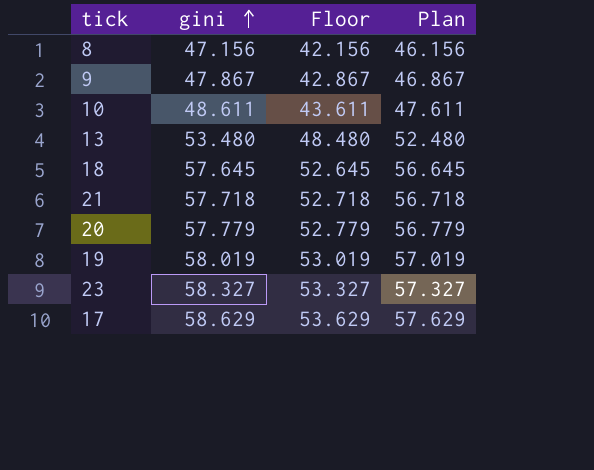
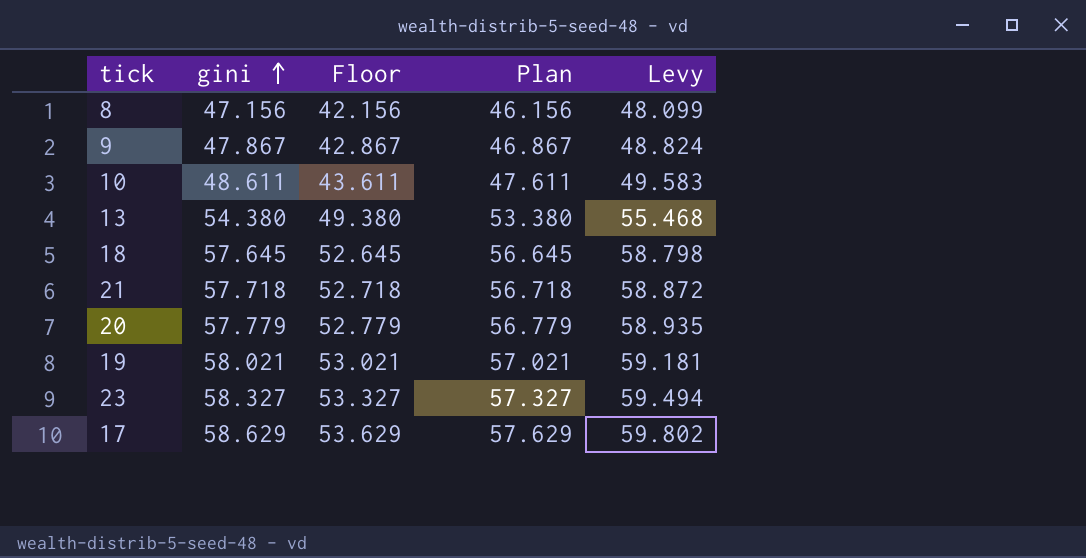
column Levy | formula: none -> [gini] * 1.02
13 | gini: 53.480 -> 54.380
13 | Floor: 48.480 -> 49.380
13 | Plan: 52.480 -> 53.380
19 | gini: 58.019 -> 58.021
19 | Floor: 53.019 -> 53.021
19 | Plan: 57.019 -> 57.021

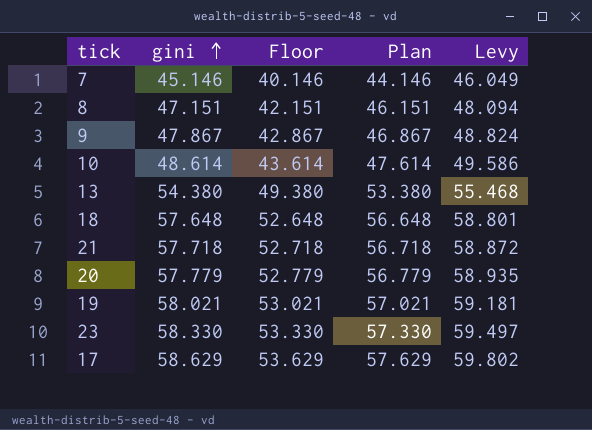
row 7: none -> 45.146 | 40.146 | 44.146 | 46.049
8 | gini: 47.156 -> 47.151
8 | Floor: 42.156 -> 42.151
8 | Plan: 46.156 -> 46.151
8 | Levy: 48.099 -> 48.094
10 | gini: 48.611 -> 48.614
10 | Floor: 43.611 -> 43.614
10 | Plan: 47.611 -> 47.614
10 | Levy: 49.583 -> 49.586
18 | gini: 57.645 -> 57.648
18 | Floor: 52.645 -> 52.648
18 | Plan: 56.645 -> 56.648
18 | Levy: 58.798 -> 58.801
23 | gini: 58.327 -> 58.330
23 | Floor: 53.327 -> 53.330
23 | Plan: 57.327 -> 57.330
23 | Levy: 59.494 -> 59.497

